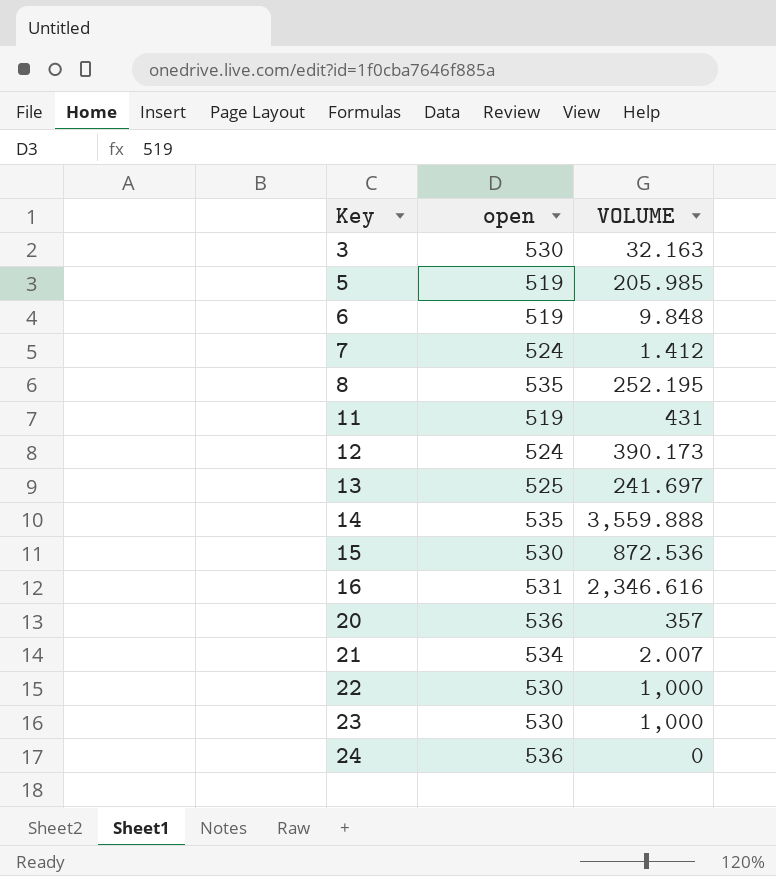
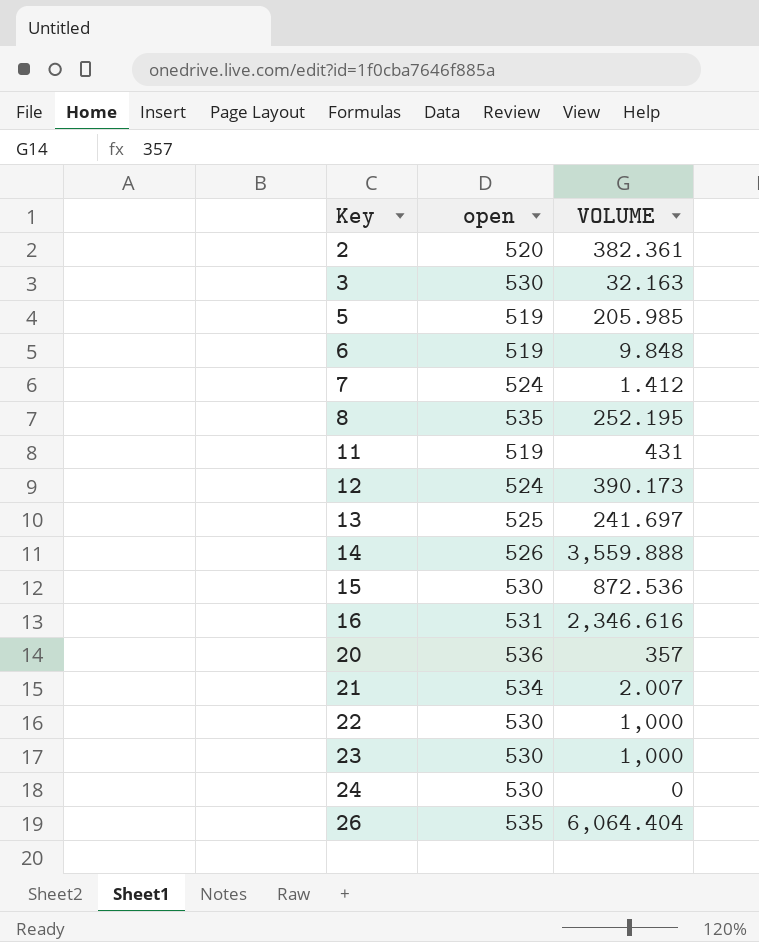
row 2: none -> 520 | 382.361
14 | open: 535 -> 526
24 | open: 536 -> 530
row 26: none -> 535 | 6,064.404

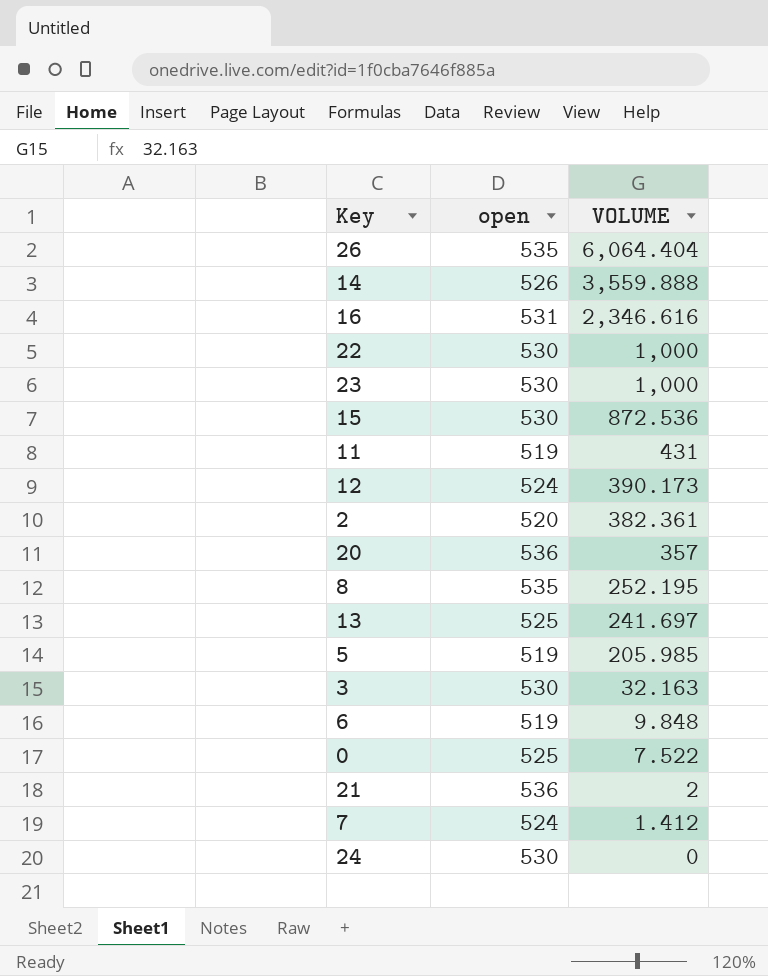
row order: Key ascending -> VOLUME descending
row 0: none -> 525 | 7.522
21 | open: 534 -> 536
21 | VOLUME: 2.007 -> 2

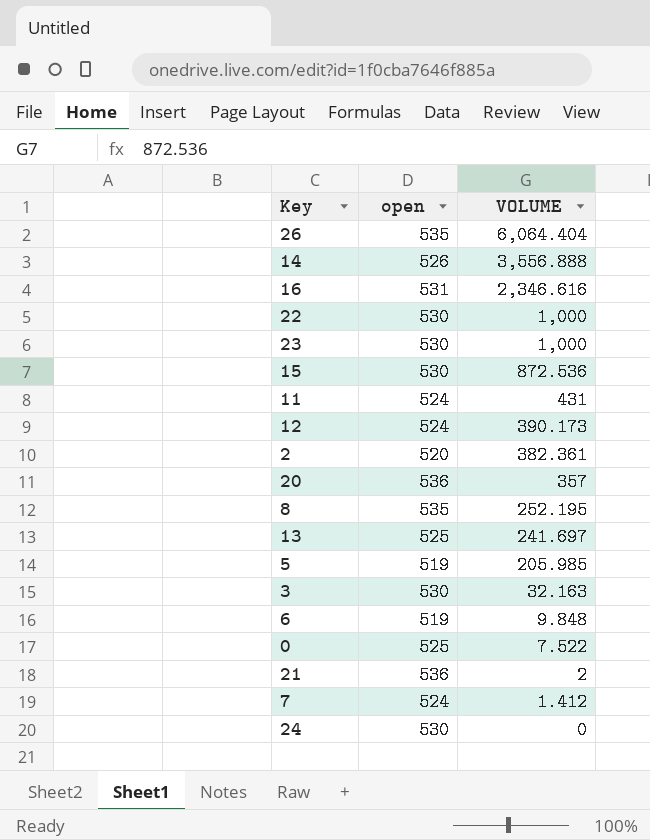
14 | VOLUME: 3,559.888 -> 3,556.888
11 | open: 519 -> 524

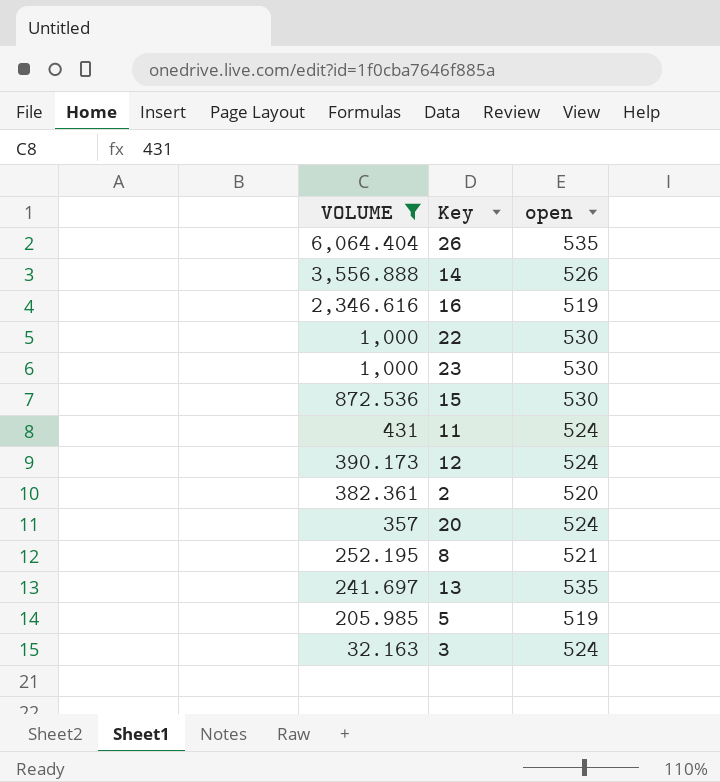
filter: none -> VOLUME >= 32.163
column VOLUME | position: 3 -> 1
16 | open: 531 -> 519
20 | open: 536 -> 524
8 | open: 535 -> 521
13 | open: 525 -> 535
3 | open: 530 -> 524

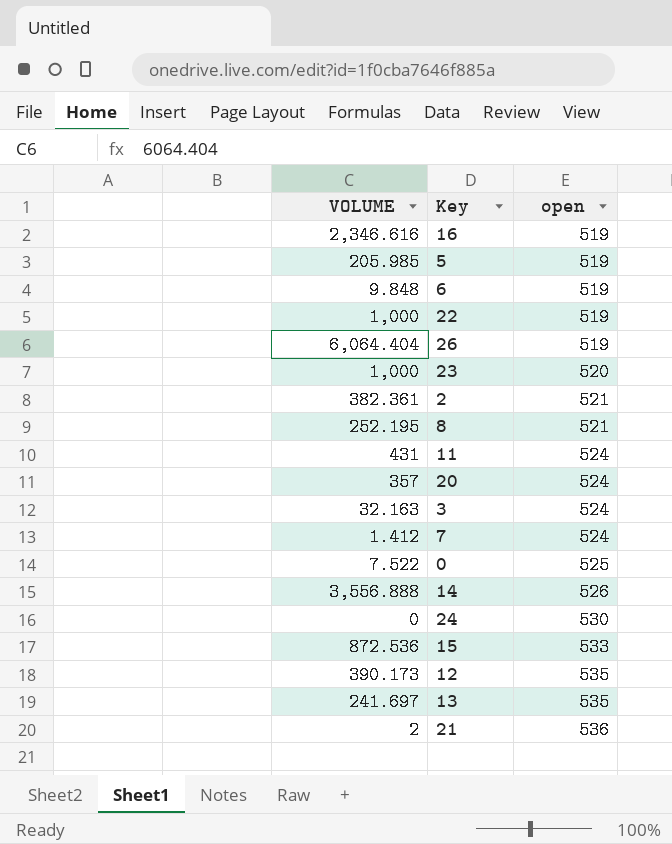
filter: VOLUME >= 32.163 -> none
row order: VOLUME descending -> open ascending
22 | open: 530 -> 519
26 | open: 535 -> 519
23 | open: 530 -> 520
2 | open: 520 -> 521
15 | open: 530 -> 533
12 | open: 524 -> 535

